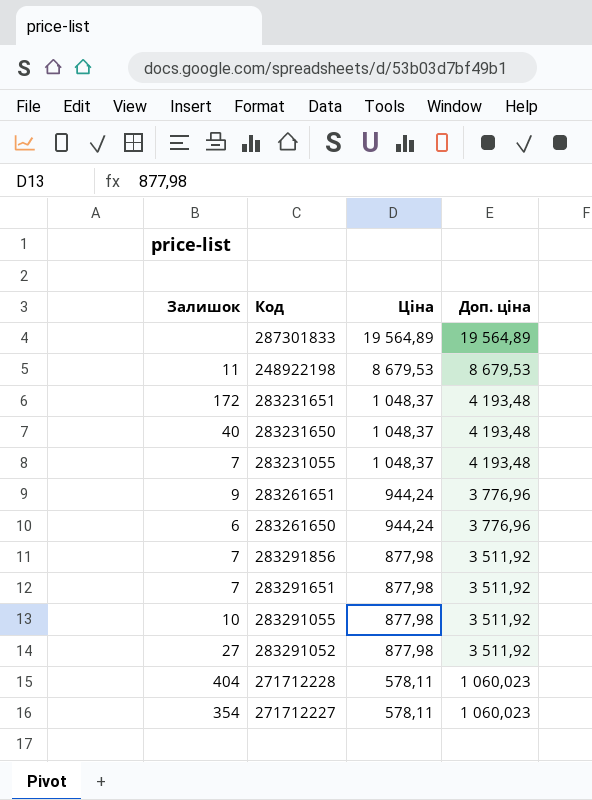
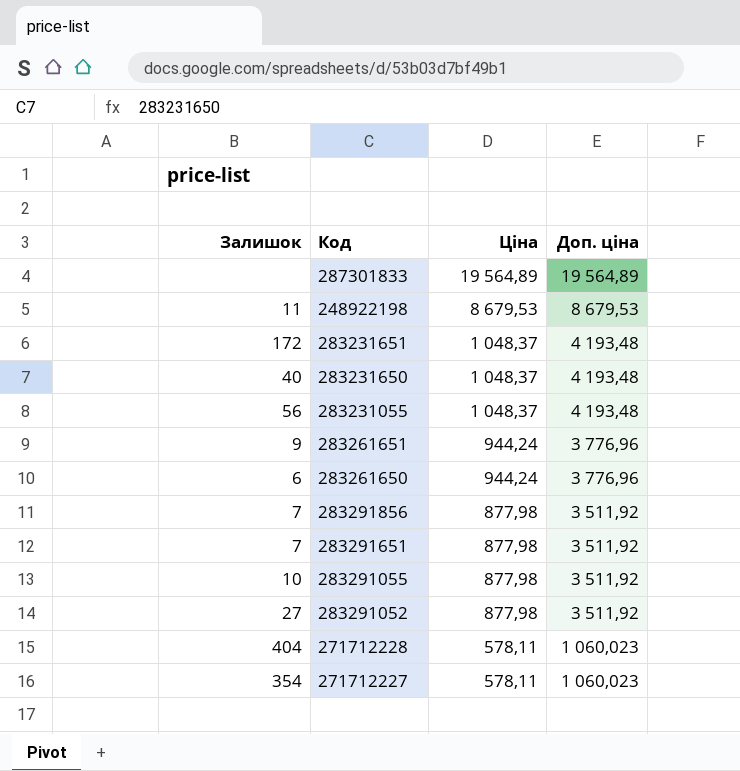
283231055 | Залишок: 7 -> 56

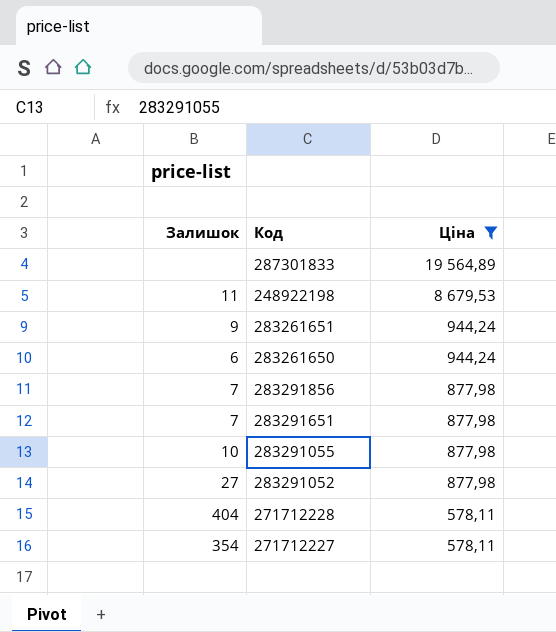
filter: none -> Ціна != 1 048,37
column Доп. ціна | position: 4 -> none

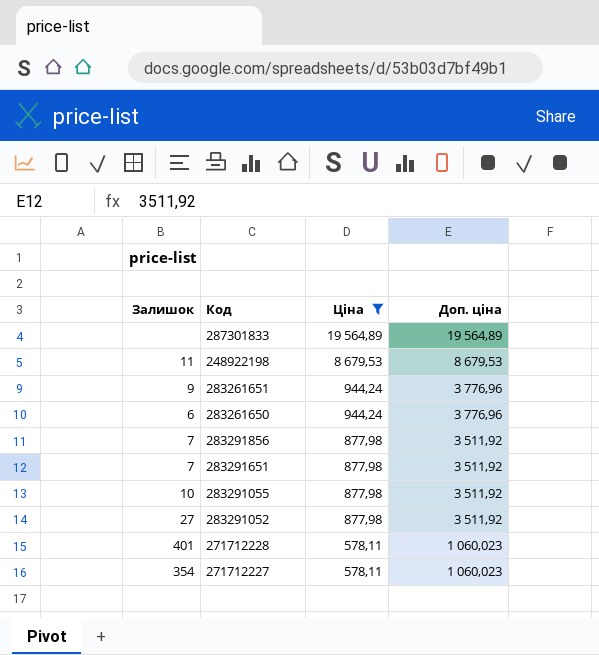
column Доп. ціна | position: none -> 4
271712228 | Залишок: 404 -> 401

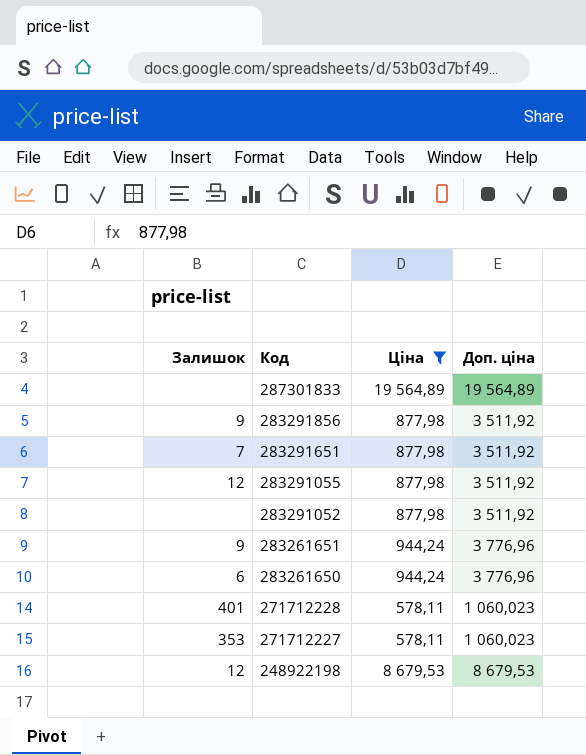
row order: Ціна descending -> Код descending
283291856 | Залишок: 7 -> 9
283291055 | Залишок: 10 -> 12
283291052 | Залишок: 27 -> none
271712227 | Залишок: 354 -> 353
248922198 | Залишок: 11 -> 12

